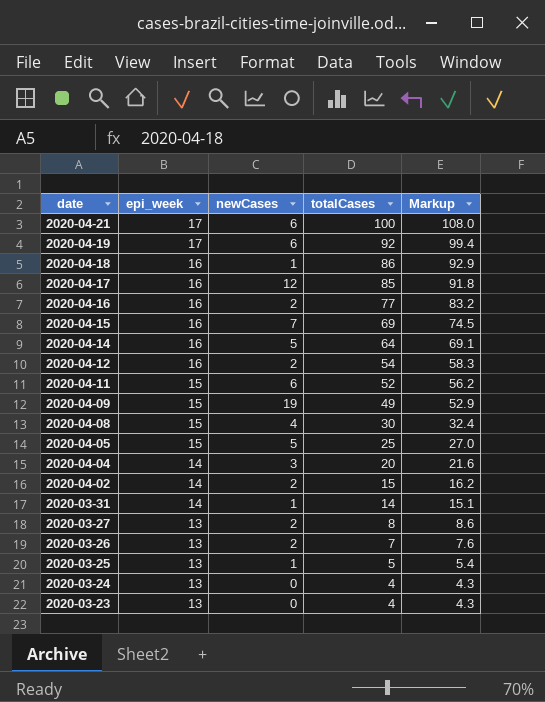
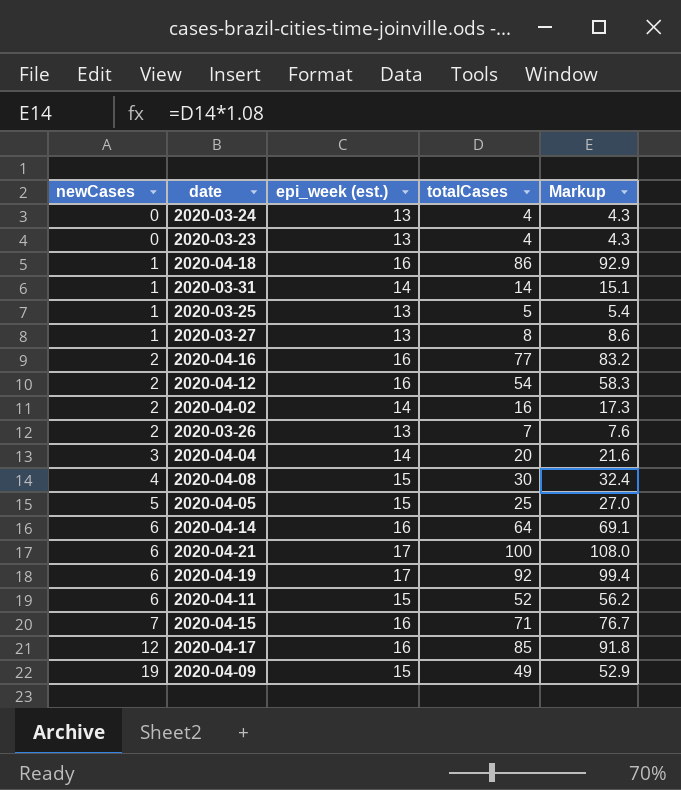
row order: date descending -> newCases ascending
column newCases | position: 3 -> 1
column name: epi_week -> epi_week (est.)
2020-03-27 | newCases: 2 -> 1
2020-04-02 | totalCases: 15 -> 16
2020-04-02 | Markup: 16.2 -> 17.3
2020-04-14 | newCases: 5 -> 6
2020-04-15 | totalCases: 69 -> 71
2020-04-15 | Markup: 74.5 -> 76.7

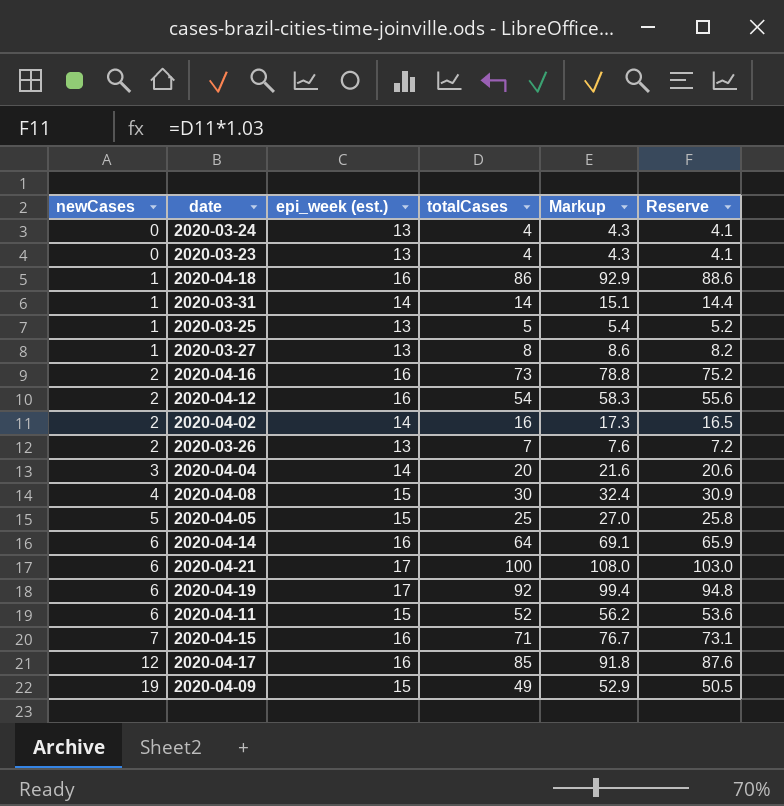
column Reserve | formula: none -> [totalCases] * 1.03
2020-04-16 | totalCases: 77 -> 73
2020-04-16 | Markup: 83.2 -> 78.8

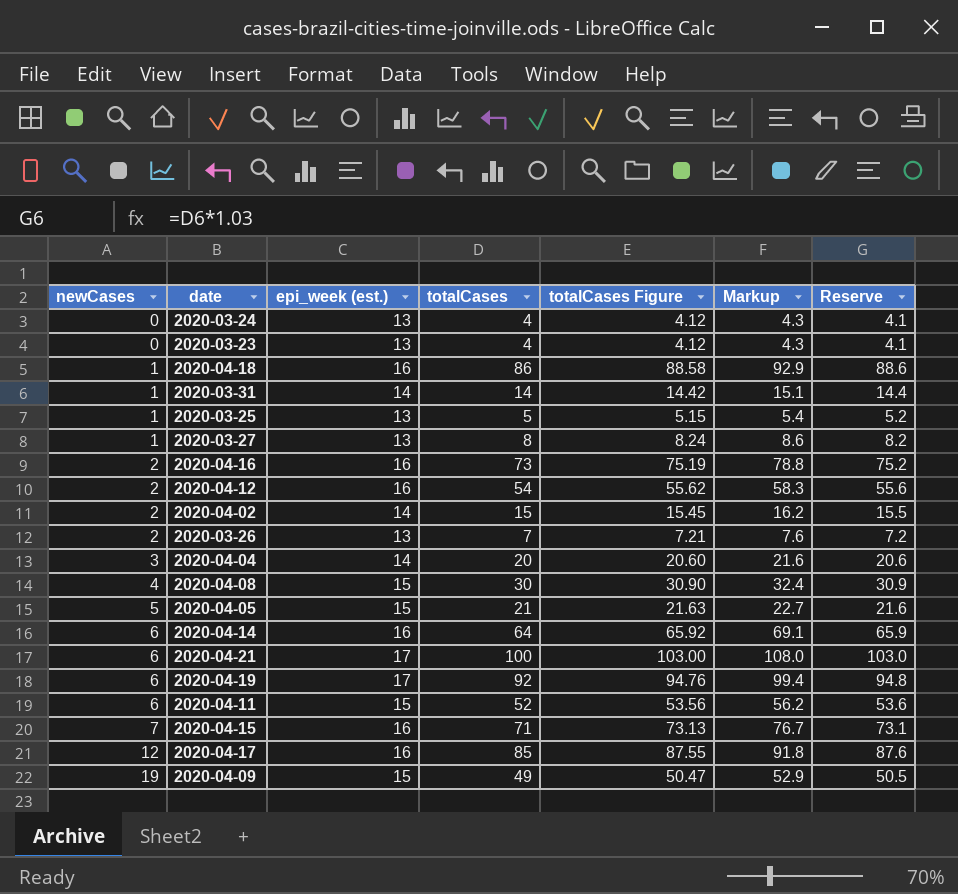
column totalCases Figure | formula: none -> [totalCases] * 1.03
2020-04-02 | totalCases: 16 -> 15
2020-04-02 | Markup: 17.3 -> 16.2
2020-04-02 | Reserve: 16.5 -> 15.5
2020-04-05 | totalCases: 25 -> 21
2020-04-05 | Markup: 27.0 -> 22.7
2020-04-05 | Reserve: 25.8 -> 21.6

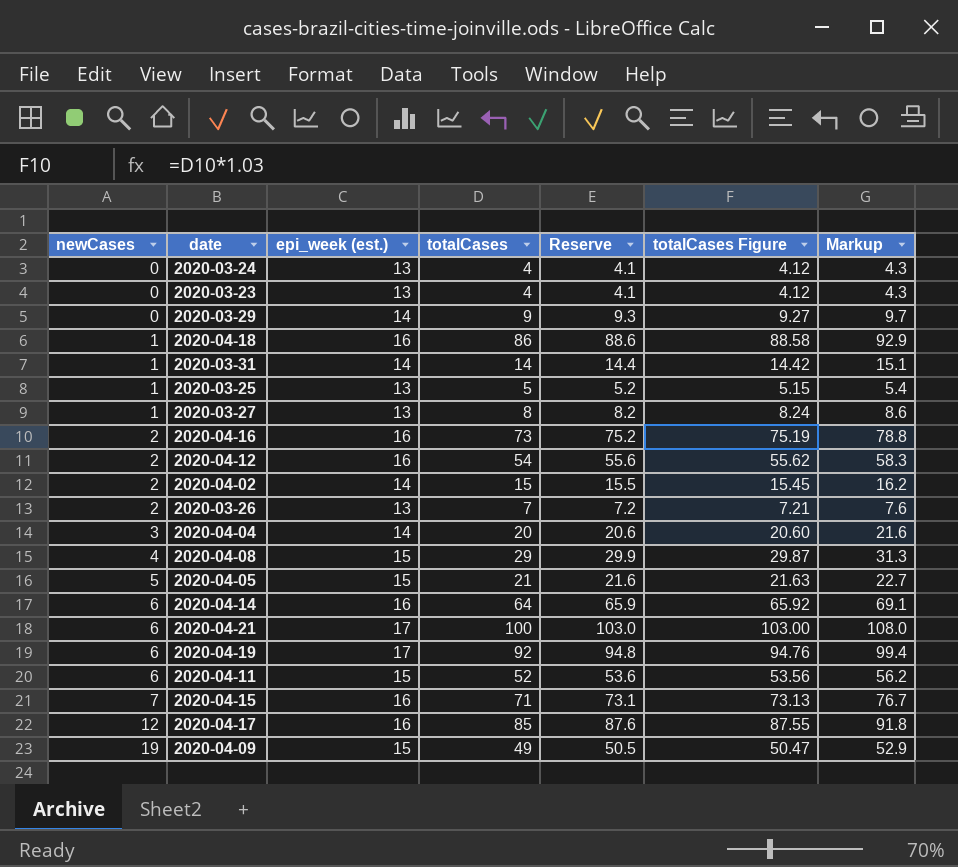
column Reserve | position: 7 -> 5
row 2020-03-29: none -> 0 | 14 | 9 | 9.3 | 9.27 | 9.7
2020-04-08 | totalCases: 30 -> 29
2020-04-08 | Reserve: 30.9 -> 29.9
2020-04-08 | totalCases Figure: 30.90 -> 29.87
2020-04-08 | Markup: 32.4 -> 31.3

